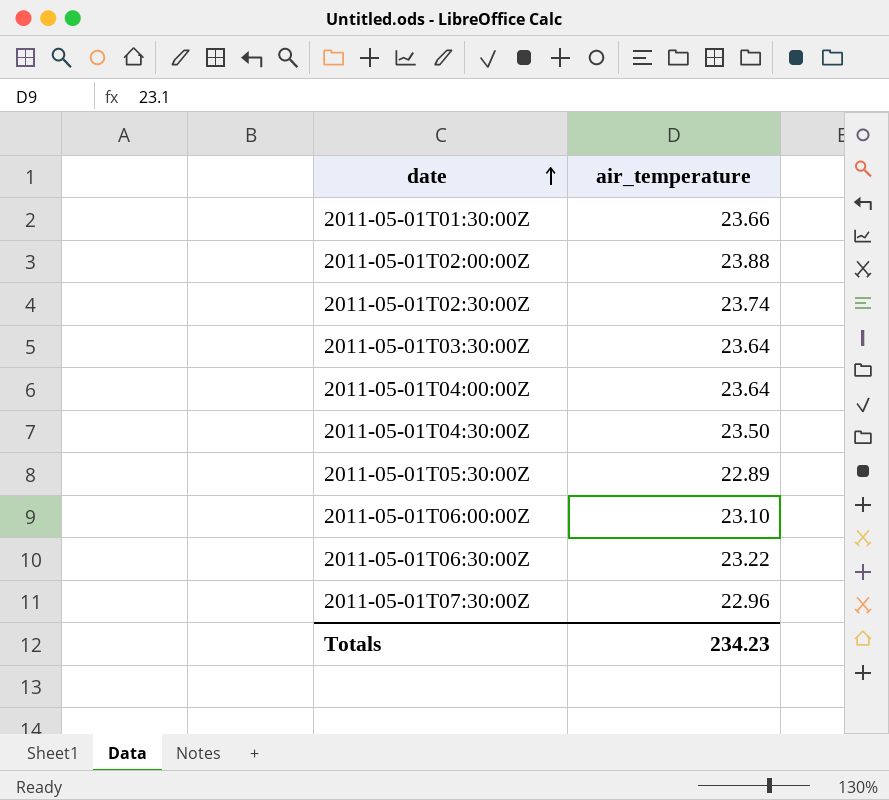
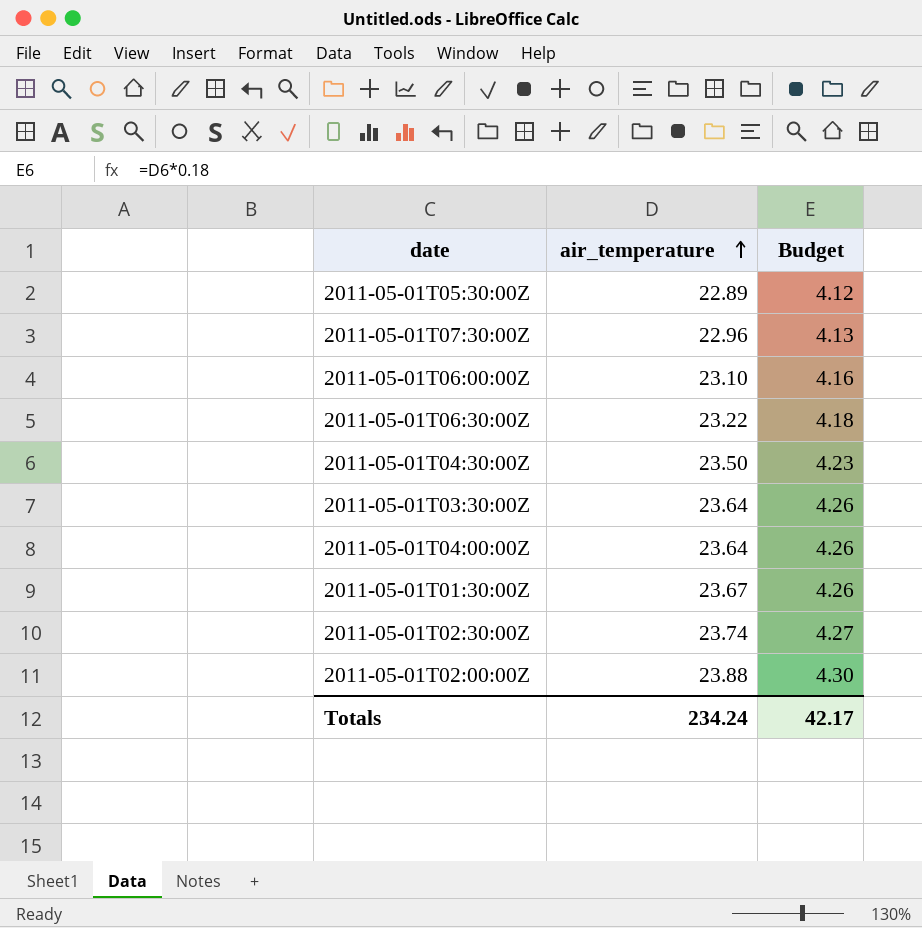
row order: date ascending -> air_temperature ascending
column Budget | formula: none -> [air_temperature] * 0.18
2011-05-01T01:30:00Z | air_temperature: 23.66 -> 23.67
Totals | air_temperature: 234.23 -> 234.24

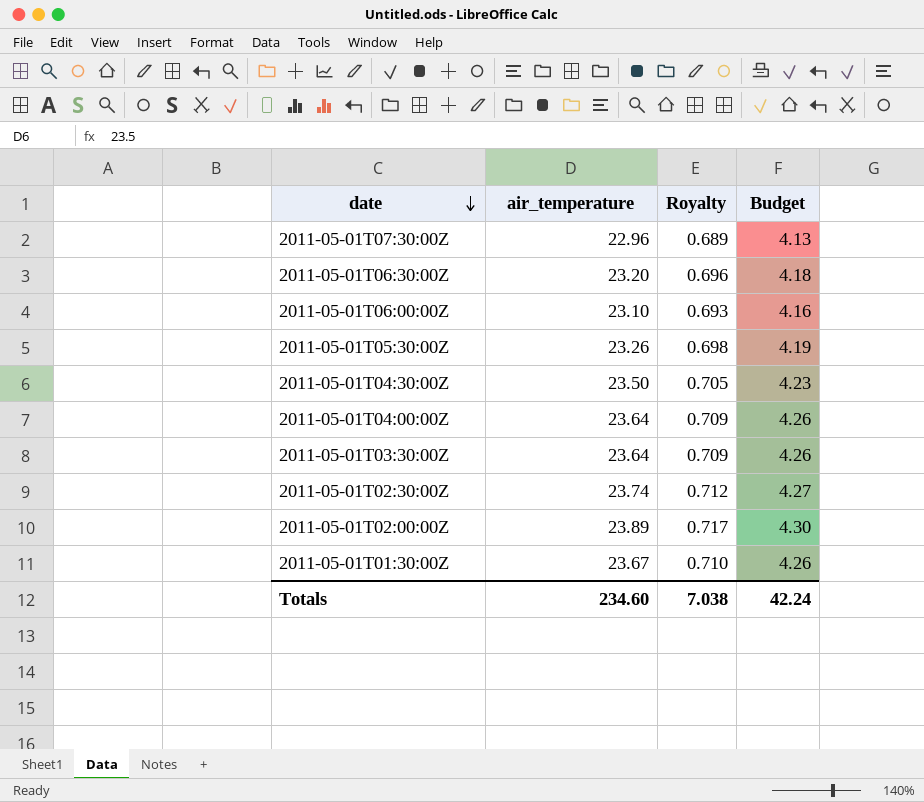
row order: air_temperature ascending -> date descending
column Royalty | formula: none -> [air_temperature] * 0.03
2011-05-01T06:30:00Z | air_temperature: 23.22 -> 23.20
2011-05-01T05:30:00Z | air_temperature: 22.89 -> 23.26
2011-05-01T05:30:00Z | Budget: 4.12 -> 4.19
2011-05-01T02:00:00Z | air_temperature: 23.88 -> 23.89
Totals | air_temperature: 234.24 -> 234.60
Totals | Budget: 42.17 -> 42.24

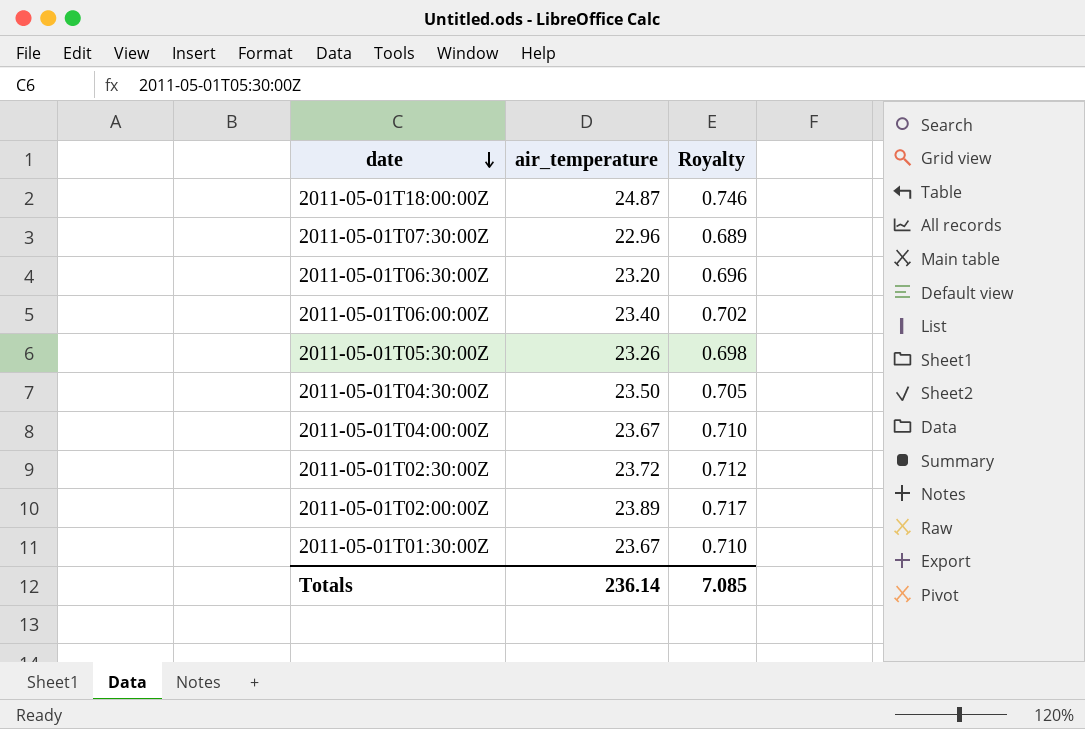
column Budget | formula: [air_temperature] * 0.18 -> none
row 2011-05-01T03:30:00Z: 23.64 | 0.709 | 4.26 -> none
row 2011-05-01T18:00:00Z: none -> 24.87 | 0.746
2011-05-01T06:00:00Z | air_temperature: 23.10 -> 23.40
2011-05-01T06:00:00Z | Royalty: 0.693 -> 0.702
2011-05-01T04:00:00Z | air_temperature: 23.64 -> 23.67
2011-05-01T04:00:00Z | Royalty: 0.709 -> 0.710
2011-05-01T02:30:00Z | air_temperature: 23.74 -> 23.72
Totals | air_temperature: 234.60 -> 236.14
Totals | Royalty: 7.038 -> 7.085

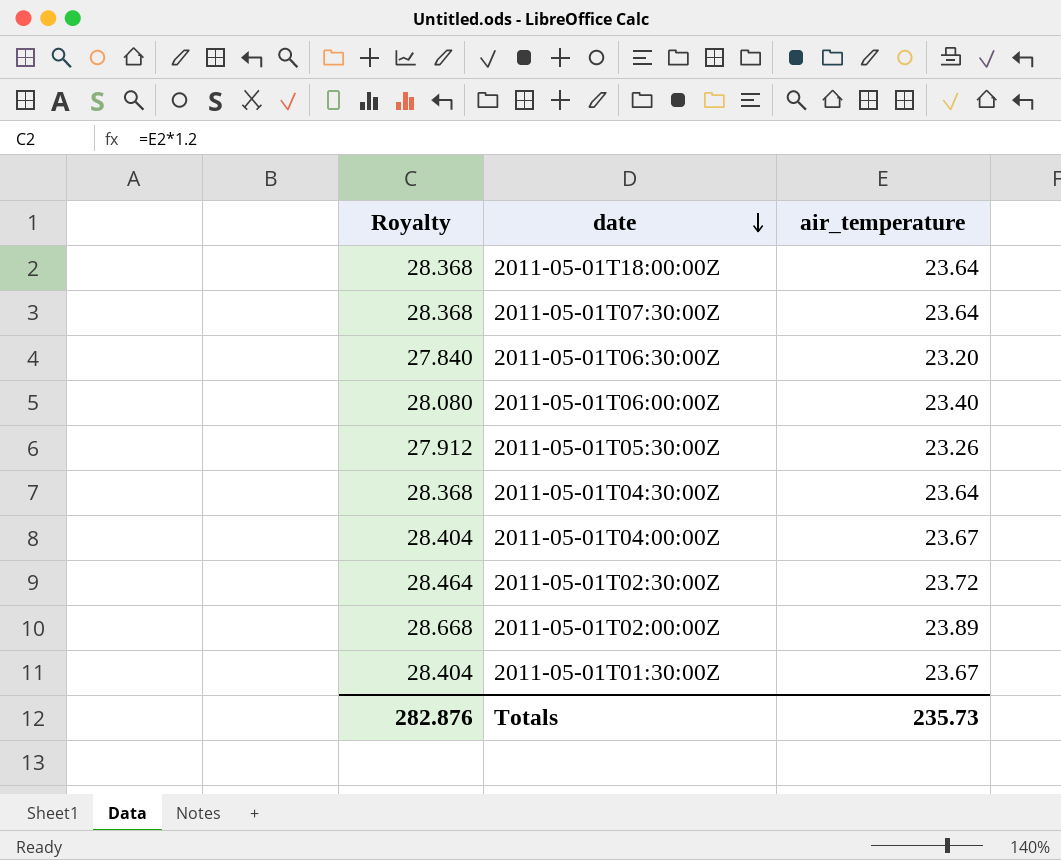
column Royalty | formula: [air_temperature] * 0.03 -> [air_temperature] * 1.2
column Royalty | position: 3 -> 1
2011-05-01T18:00:00Z | air_temperature: 24.87 -> 23.64
2011-05-01T07:30:00Z | air_temperature: 22.96 -> 23.64
2011-05-01T04:30:00Z | air_temperature: 23.50 -> 23.64
Totals | Royalty: 7.085 -> 282.876
Totals | air_temperature: 236.14 -> 235.73

